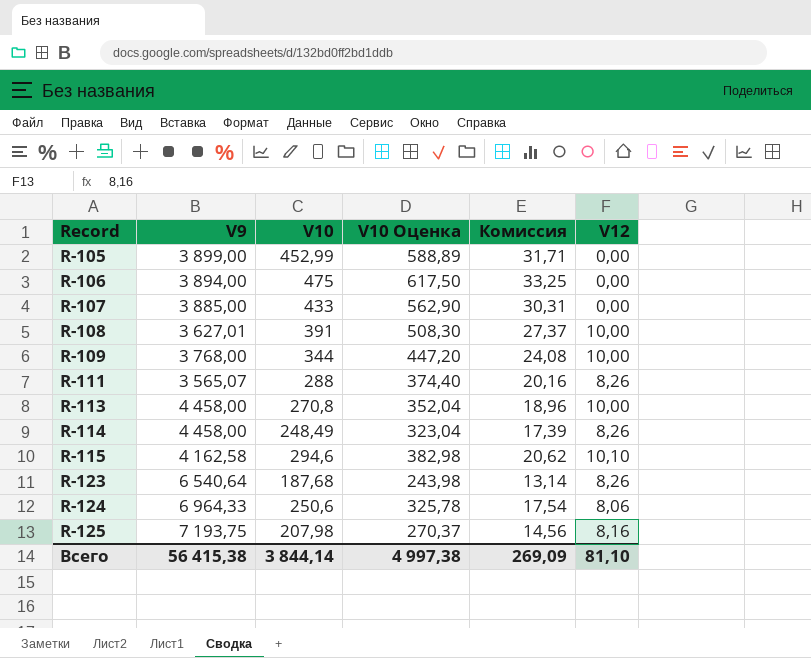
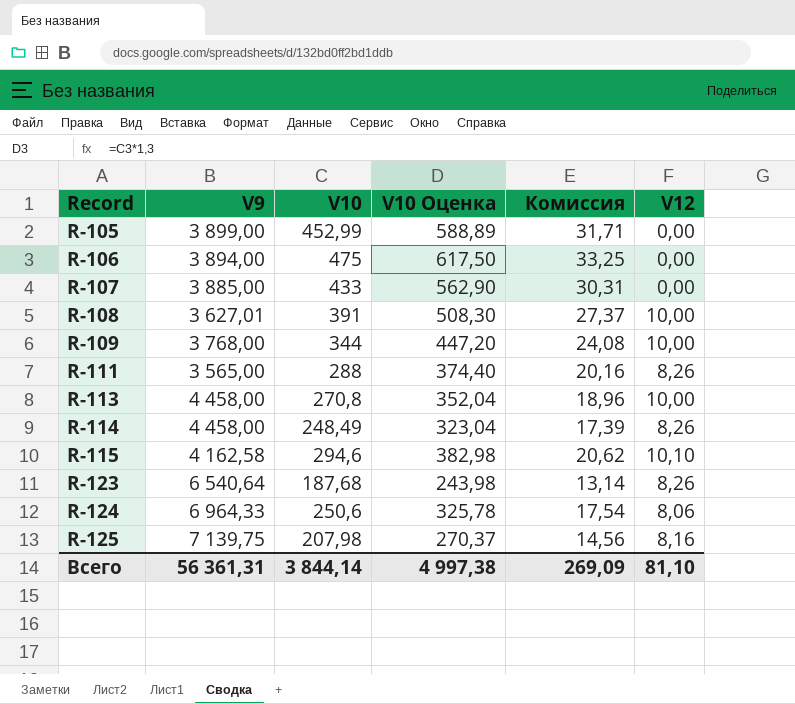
R-111 | V9: 3 565,07 -> 3 565,00
R-125 | V9: 7 193,75 -> 7 139,75
Всего | V9: 56 415,38 -> 56 361,31

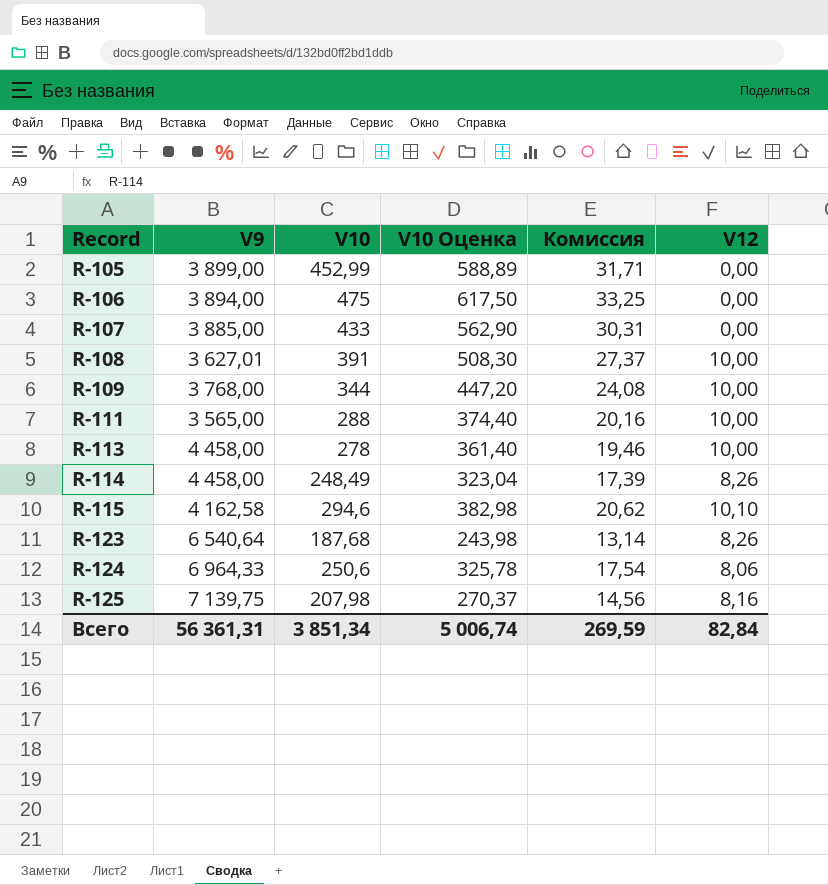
R-111 | V12: 8,26 -> 10,00
R-113 | V10: 270,8 -> 278
R-113 | V10 Оценка: 352,04 -> 361,40
R-113 | Комиссия: 18,96 -> 19,46
Всего | V10: 3 844,14 -> 3 851,34
Всего | V10 Оценка: 4 997,38 -> 5 006,74
Всего | Комиссия: 269,09 -> 269,59
Всего | V12: 81,10 -> 82,84

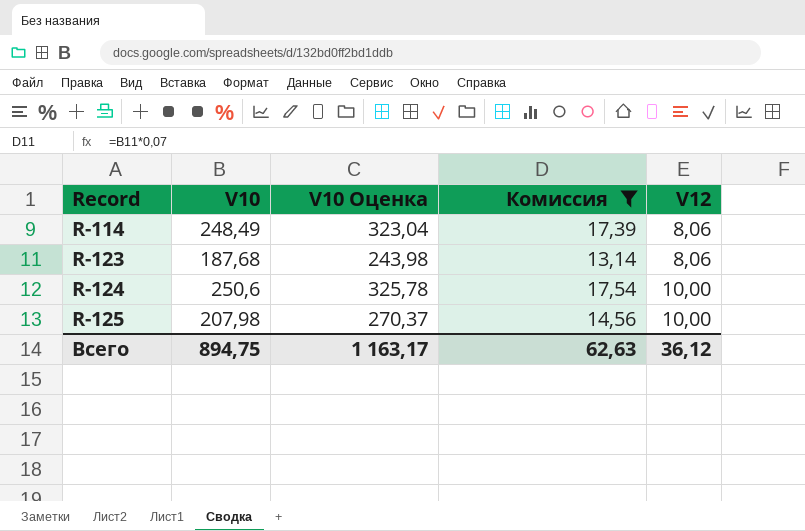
filter: none -> Комиссия <= 17,54
column V9 | position: 2 -> none
R-114 | V12: 8,26 -> 8,06
R-123 | V12: 8,26 -> 8,06
R-124 | V12: 8,06 -> 10,00
R-125 | V12: 8,16 -> 10,00
Всего | V10: 3 851,34 -> 894,75
Всего | V10 Оценка: 5 006,74 -> 1 163,17
Всего | Комиссия: 269,59 -> 62,63
Всего | V12: 82,84 -> 36,12

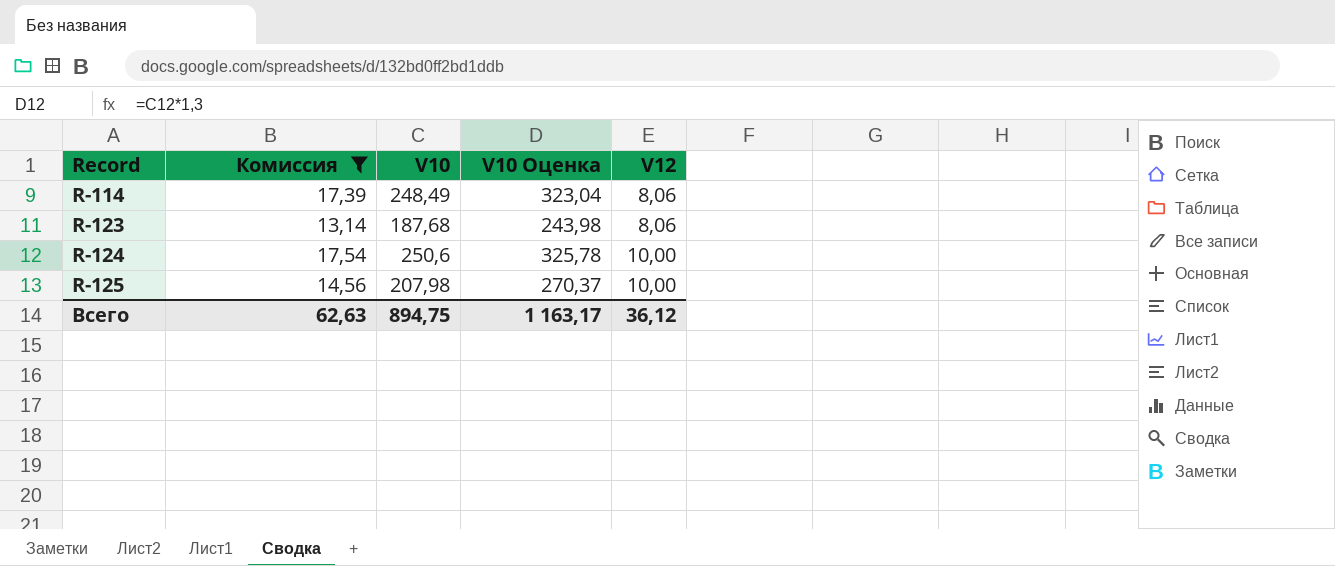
column Комиссия | position: 4 -> 2

